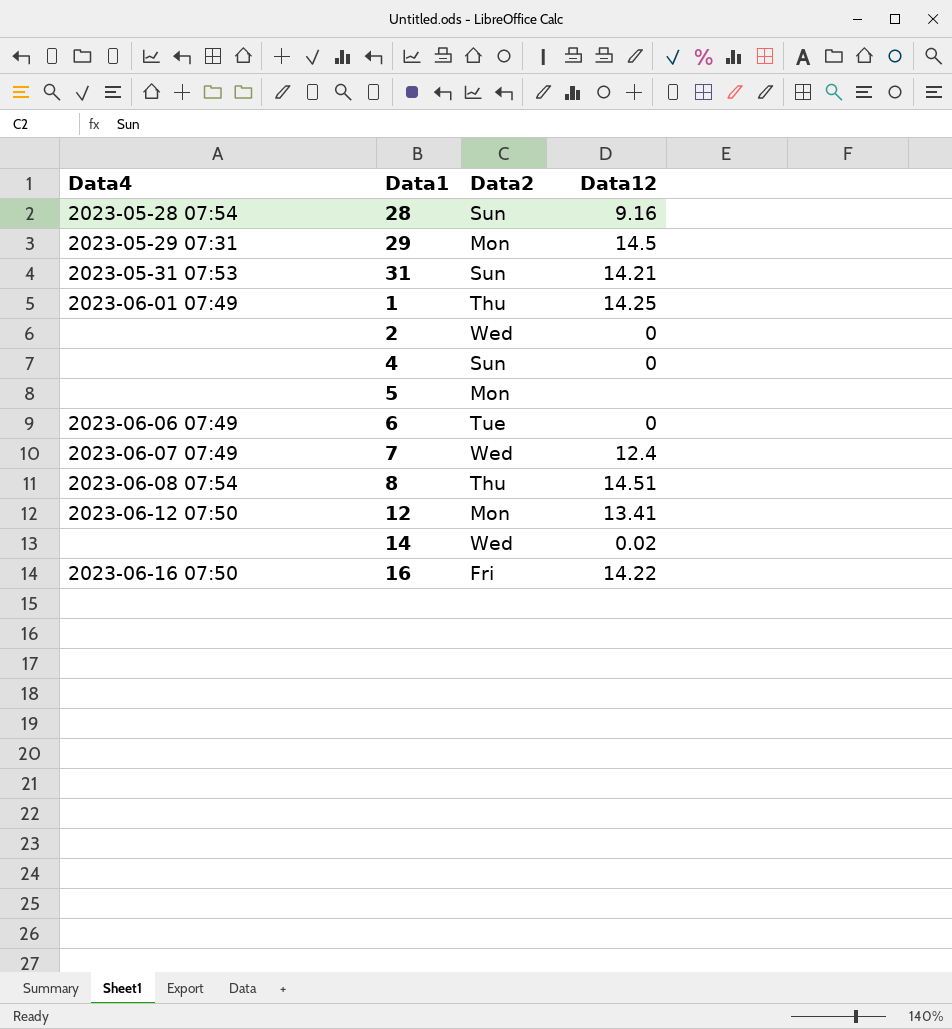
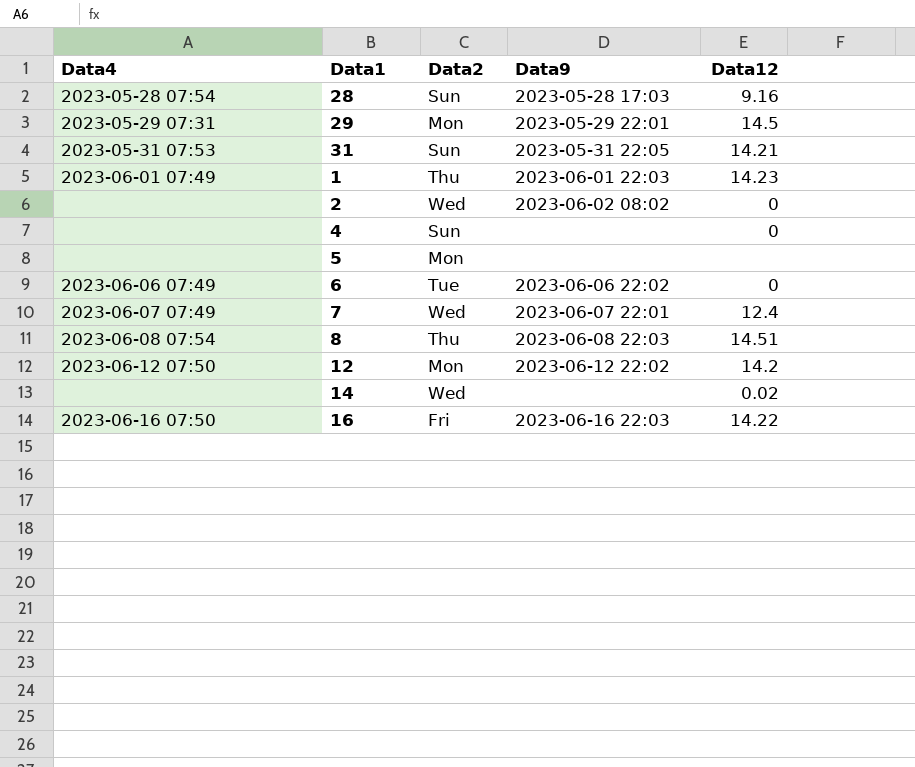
column Data9 | position: none -> 4
1 | Data12: 14.25 -> 14.23
12 | Data12: 13.41 -> 14.2

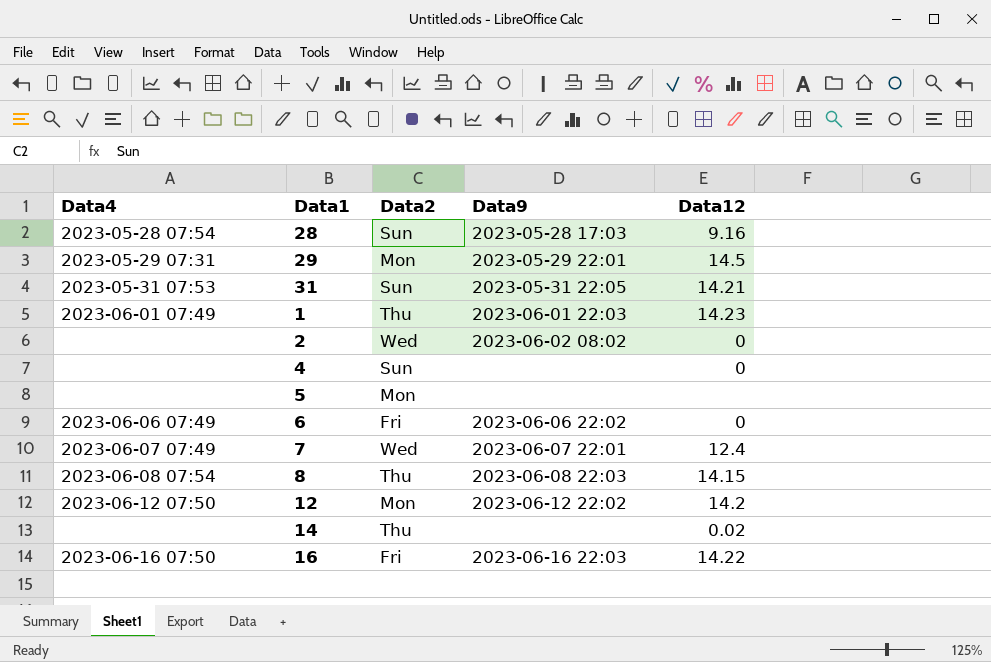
6 | Data2: Tue -> Fri
8 | Data12: 14.51 -> 14.15
14 | Data2: Wed -> Thu

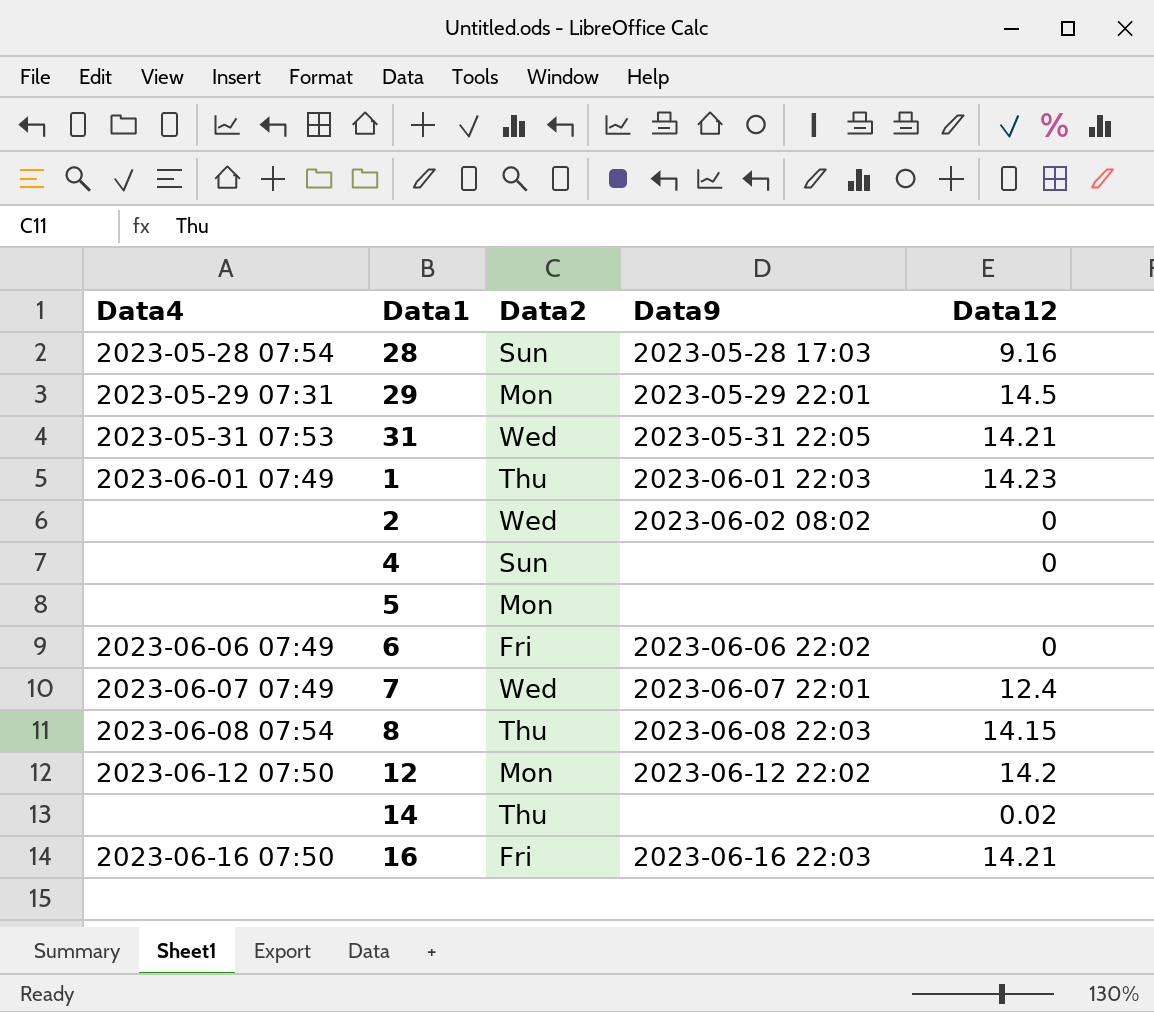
31 | Data2: Sun -> Wed
16 | Data12: 14.22 -> 14.21

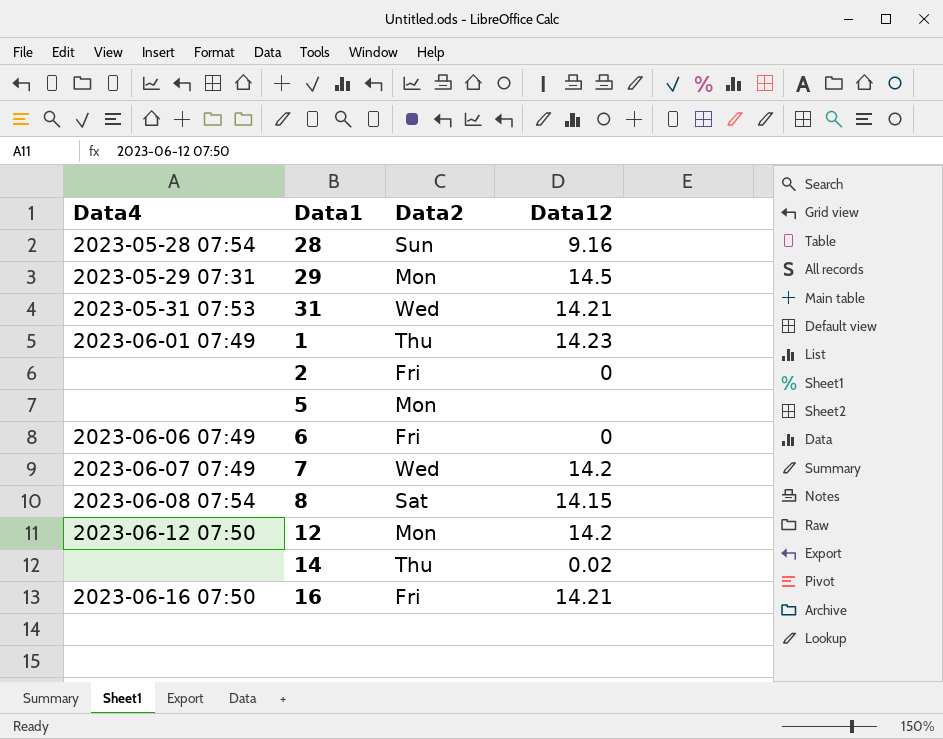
column Data9 | position: 4 -> none
row 4: none | Sun | none | 0 -> none
2 | Data2: Wed -> Fri
7 | Data12: 12.4 -> 14.2
8 | Data2: Thu -> Sat

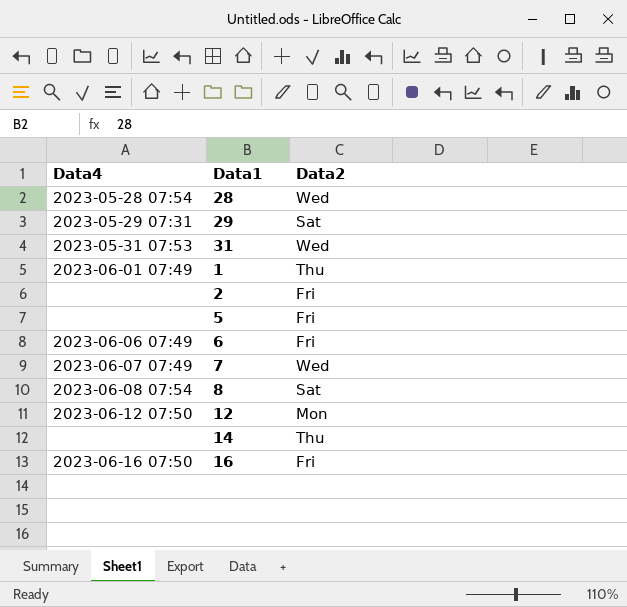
column Data12 | position: 4 -> none
28 | Data2: Sun -> Wed
29 | Data2: Mon -> Sat
5 | Data2: Mon -> Fri

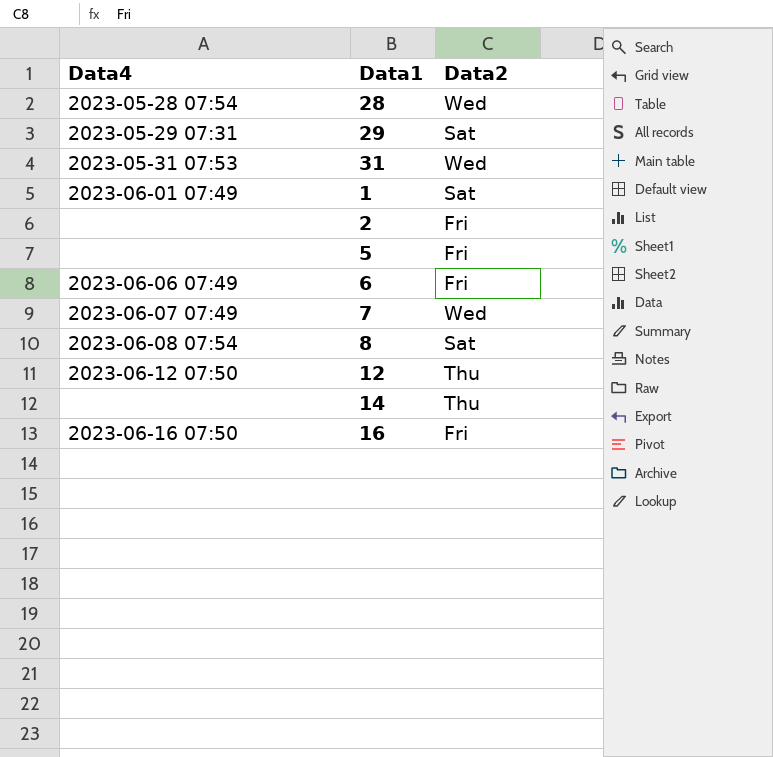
1 | Data2: Thu -> Sat
12 | Data2: Mon -> Thu

